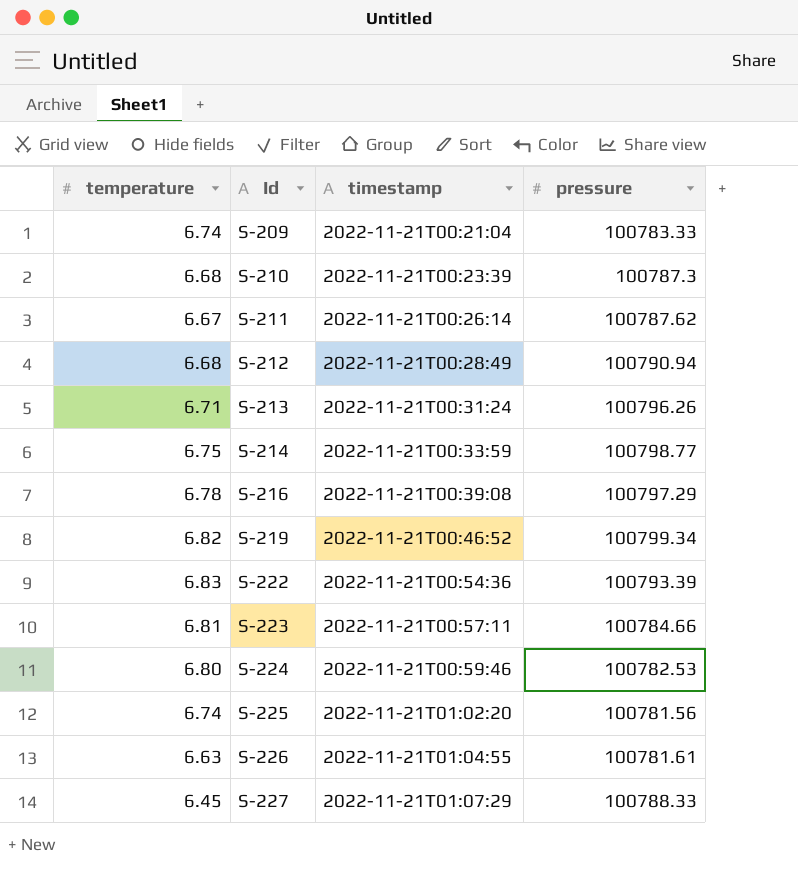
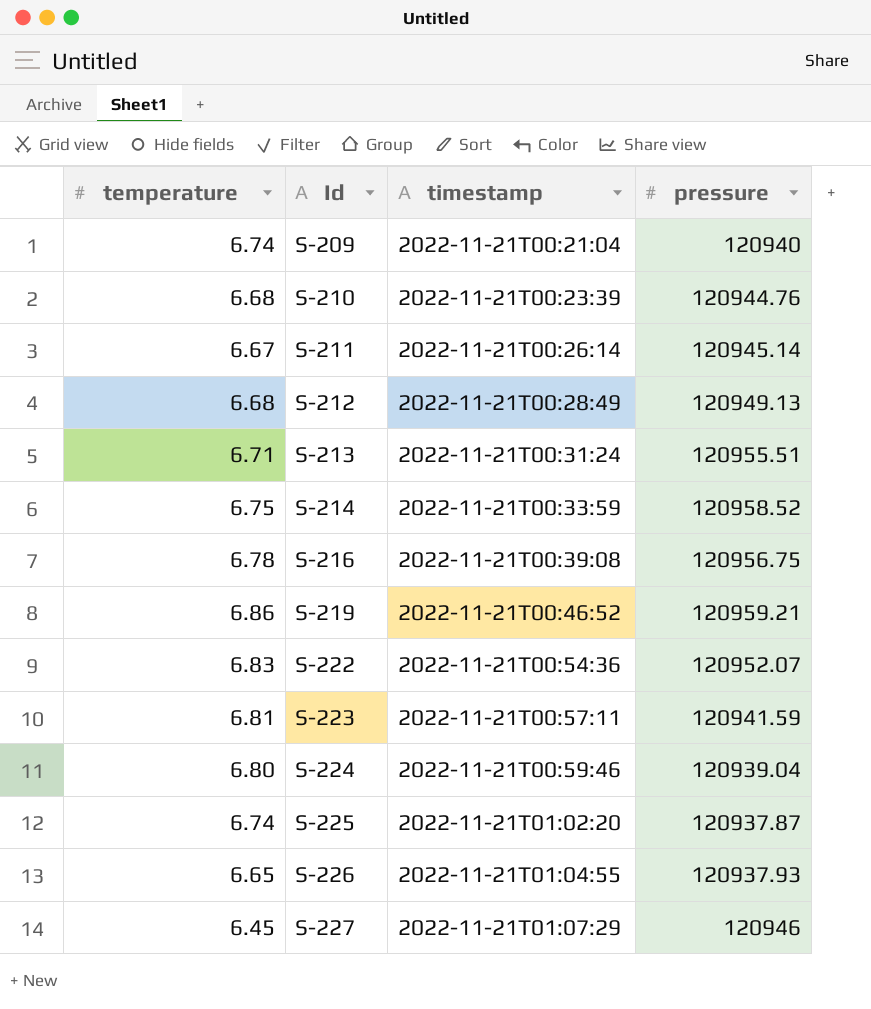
S-209 | pressure: 100783.33 -> 120940
S-210 | pressure: 100787.3 -> 120944.76
S-211 | pressure: 100787.62 -> 120945.14
S-212 | pressure: 100790.94 -> 120949.13
S-213 | pressure: 100796.26 -> 120955.51
S-214 | pressure: 100798.77 -> 120958.52
S-216 | pressure: 100797.29 -> 120956.75
S-219 | temperature: 6.82 -> 6.86
S-219 | pressure: 100799.34 -> 120959.21
S-222 | pressure: 100793.39 -> 120952.07
S-223 | pressure: 100784.66 -> 120941.59
S-224 | pressure: 100782.53 -> 120939.04
S-225 | pressure: 100781.56 -> 120937.87
S-226 | temperature: 6.63 -> 6.65
S-226 | pressure: 100781.61 -> 120937.93
S-227 | pressure: 100788.33 -> 120946

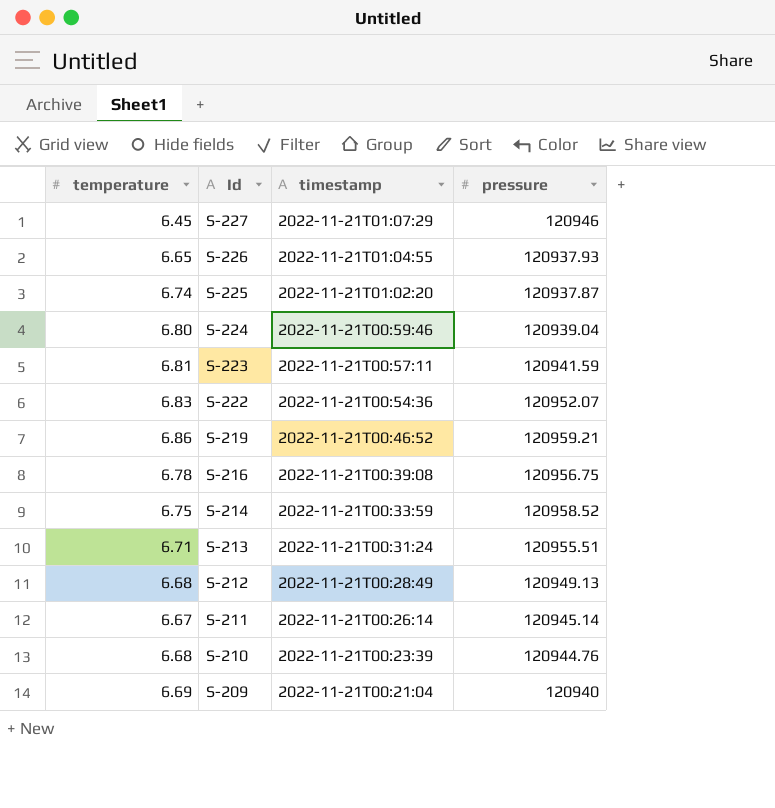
row order: Id ascending -> Id descending
S-209 | temperature: 6.74 -> 6.69

